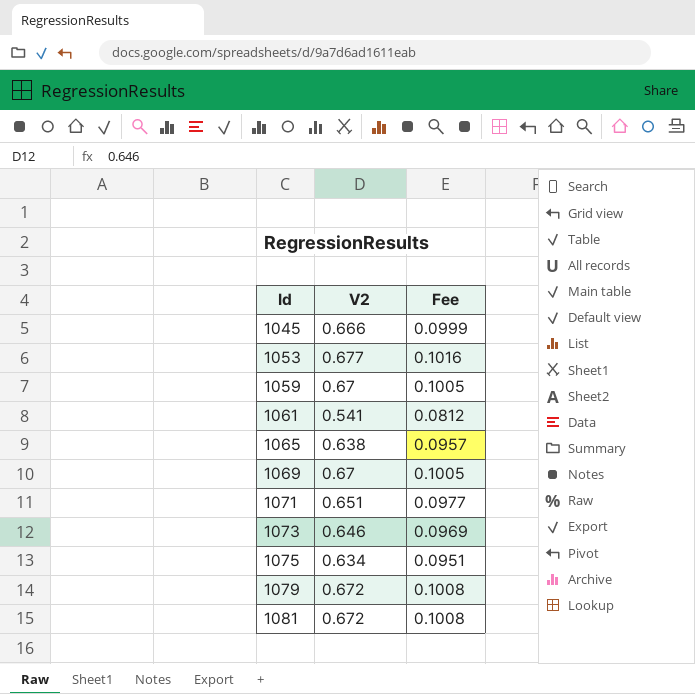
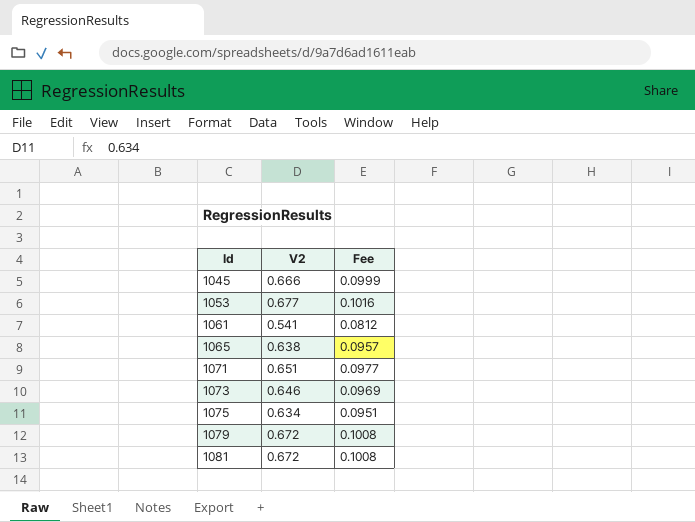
row 1059: 0.67 | 0.1005 -> none
row 1069: 0.67 | 0.1005 -> none

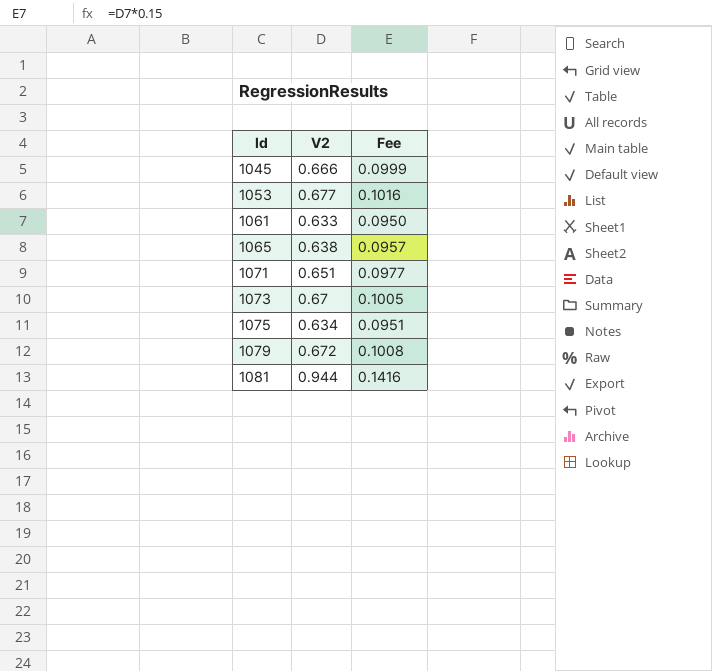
1061 | V2: 0.541 -> 0.633
1061 | Fee: 0.0812 -> 0.0950
1073 | V2: 0.646 -> 0.67
1073 | Fee: 0.0969 -> 0.1005
1081 | V2: 0.672 -> 0.944
1081 | Fee: 0.1008 -> 0.1416

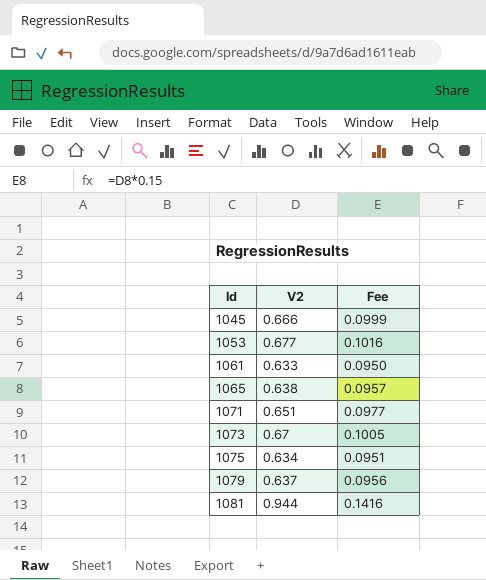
1079 | V2: 0.672 -> 0.637
1079 | Fee: 0.1008 -> 0.0956

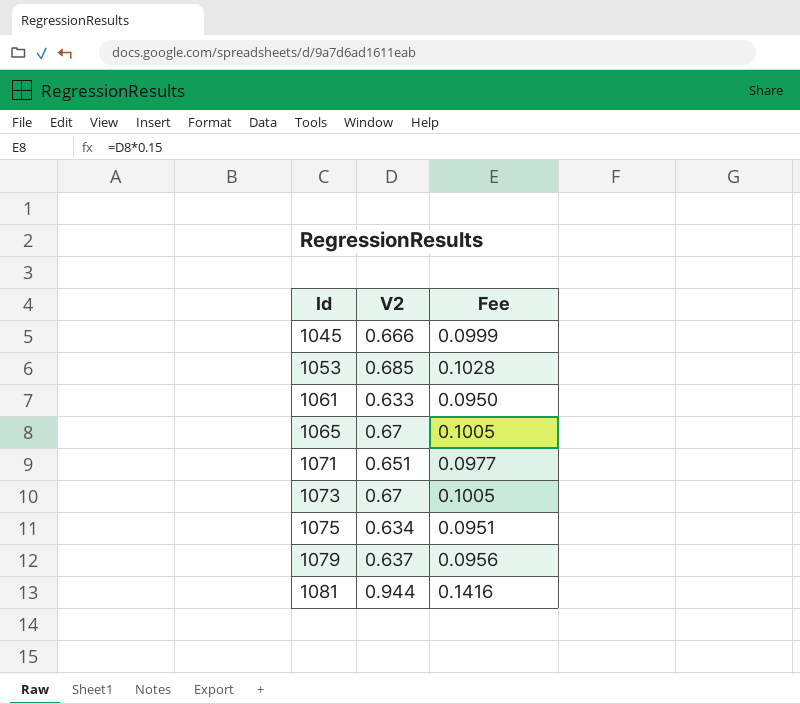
1053 | V2: 0.677 -> 0.685
1053 | Fee: 0.1016 -> 0.1028
1065 | V2: 0.638 -> 0.67
1065 | Fee: 0.0957 -> 0.1005

